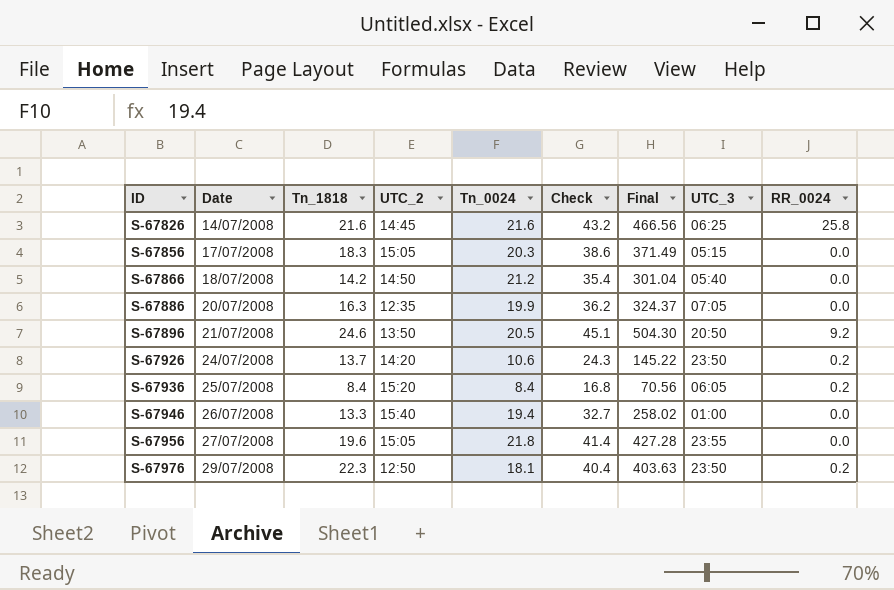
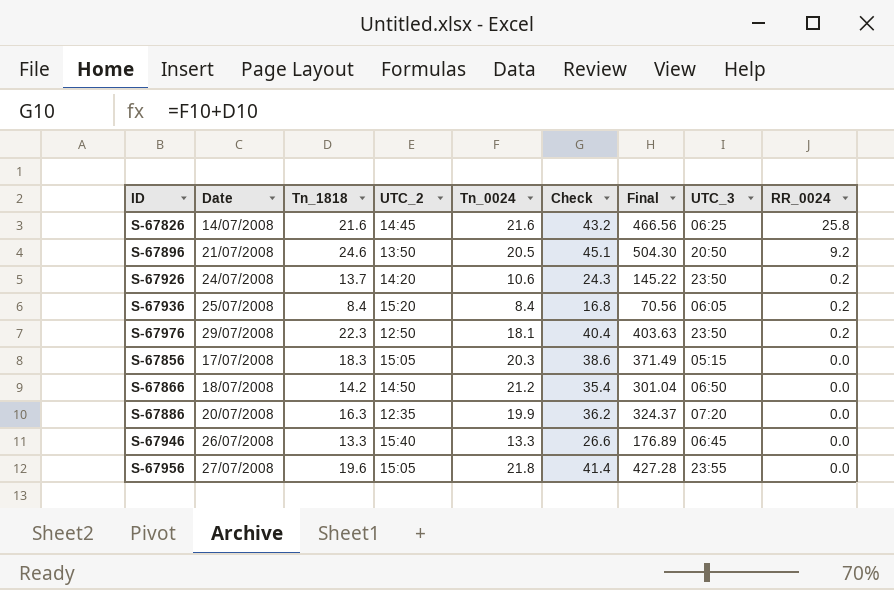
row order: ID ascending -> RR_0024 descending
S-67866 | UTC_3: 05:40 -> 06:50
S-67886 | UTC_3: 07:05 -> 07:20
S-67946 | Tn_0024: 19.4 -> 13.3
S-67946 | Check: 32.7 -> 26.6
S-67946 | Final: 258.02 -> 176.89
S-67946 | UTC_3: 01:00 -> 06:45

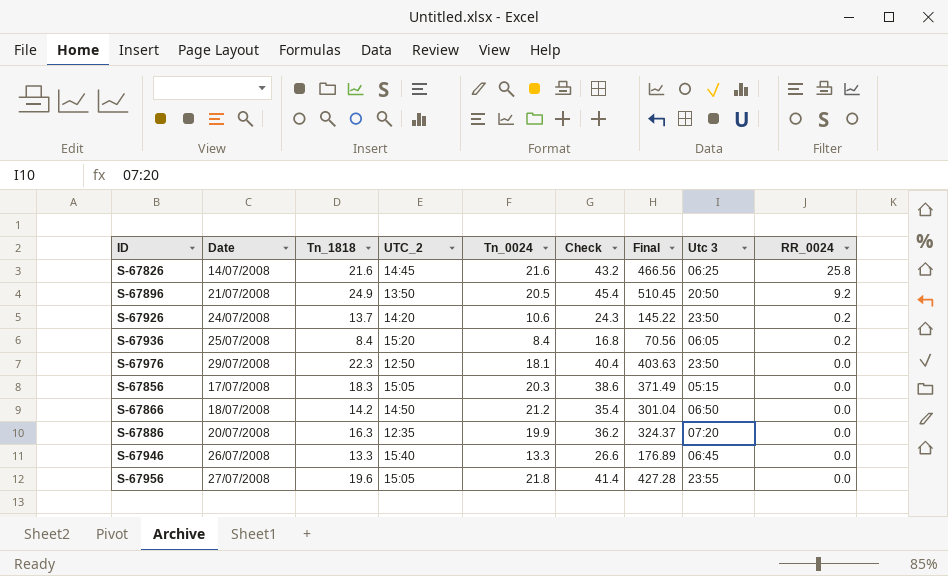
column name: UTC_3 -> Utc 3
S-67896 | Tn_1818: 24.6 -> 24.9
S-67896 | Check: 45.1 -> 45.4
S-67896 | Final: 504.30 -> 510.45
S-67976 | RR_0024: 0.2 -> 0.0

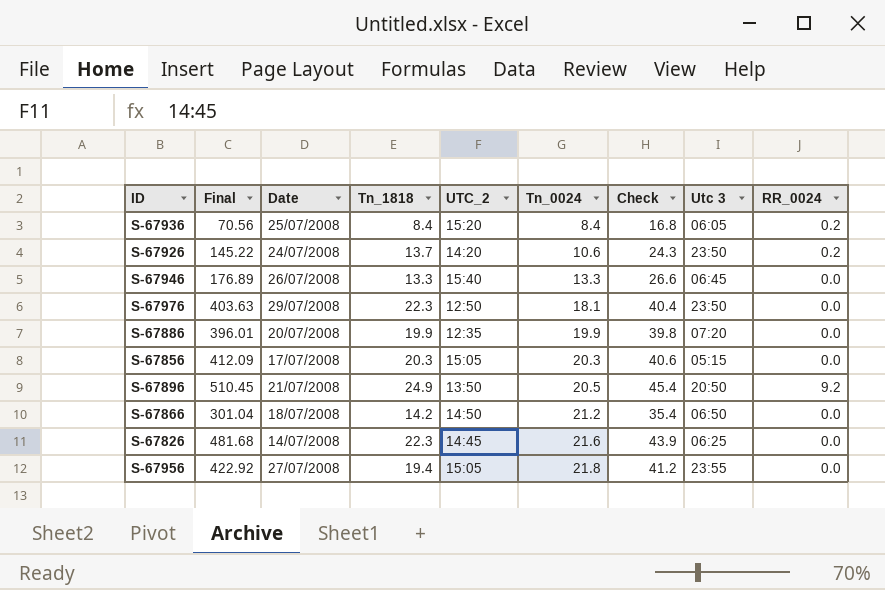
row order: RR_0024 descending -> Tn_0024 ascending
column Final | position: 7 -> 2
S-67886 | Final: 324.37 -> 396.01
S-67886 | Tn_1818: 16.3 -> 19.9
S-67886 | Check: 36.2 -> 39.8
S-67856 | Final: 371.49 -> 412.09
S-67856 | Tn_1818: 18.3 -> 20.3
S-67856 | Check: 38.6 -> 40.6
S-67826 | Final: 466.56 -> 481.68
S-67826 | Tn_1818: 21.6 -> 22.3
S-67826 | Check: 43.2 -> 43.9
S-67826 | RR_0024: 25.8 -> 0.0
S-67956 | Final: 427.28 -> 422.92
S-67956 | Tn_1818: 19.6 -> 19.4
S-67956 | Check: 41.4 -> 41.2

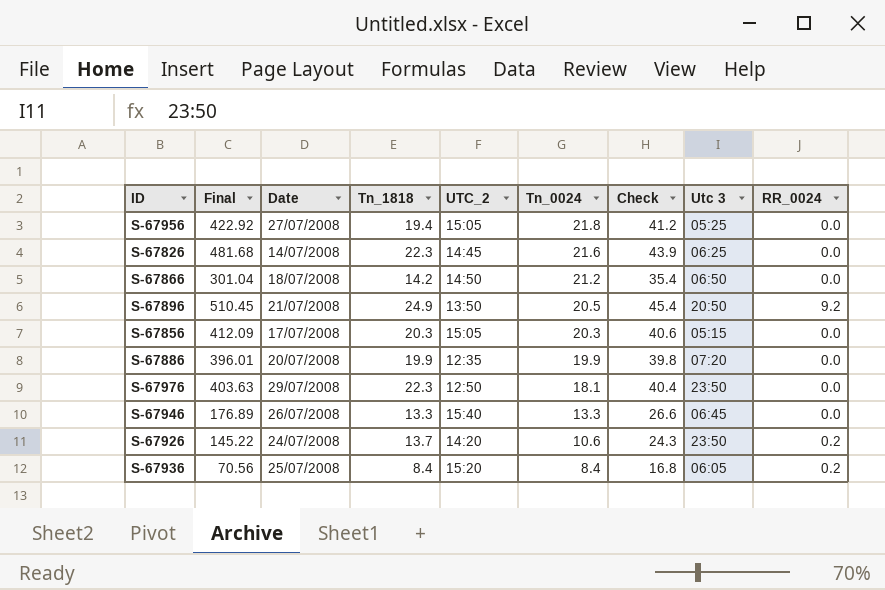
row order: Tn_0024 ascending -> Tn_0024 descending
S-67956 | Utc 3: 23:55 -> 05:25

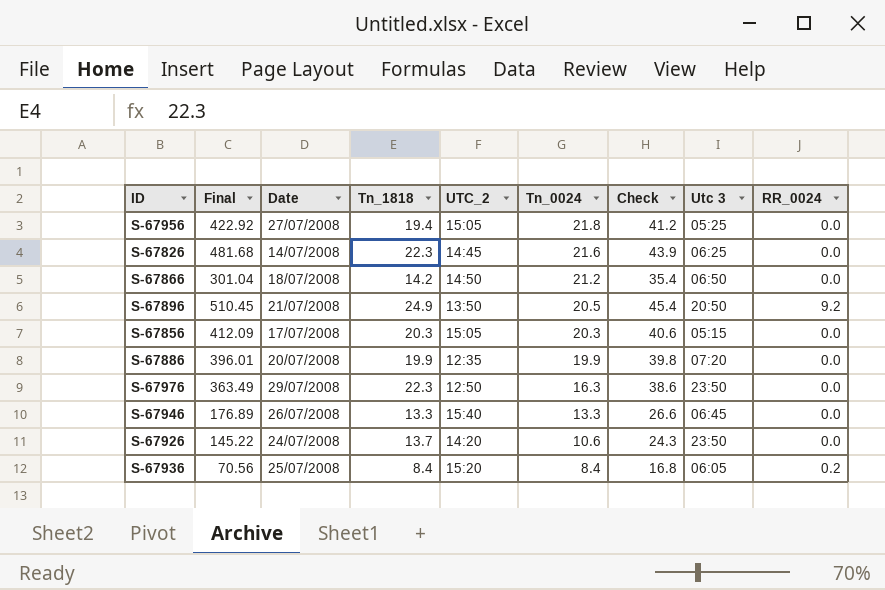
S-67976 | Final: 403.63 -> 363.49
S-67976 | Tn_0024: 18.1 -> 16.3
S-67976 | Check: 40.4 -> 38.6
S-67926 | RR_0024: 0.2 -> 0.0

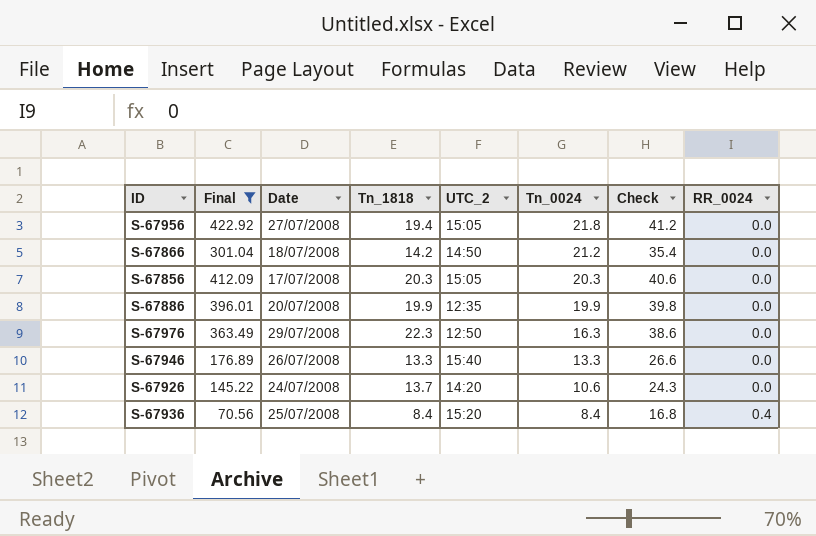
filter: none -> Final <= 422.92
column Utc 3 | position: 8 -> none
S-67936 | RR_0024: 0.2 -> 0.4

